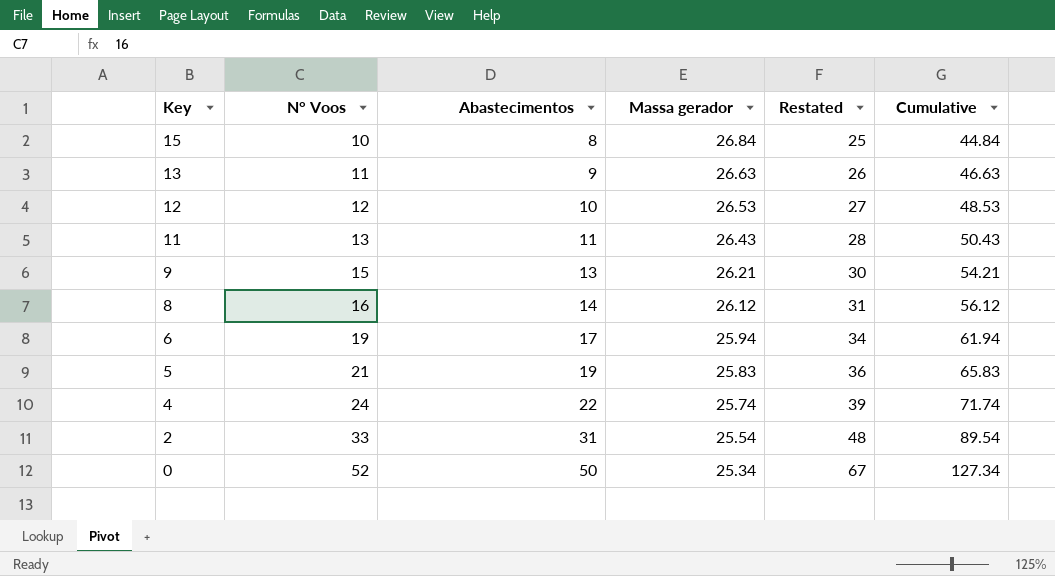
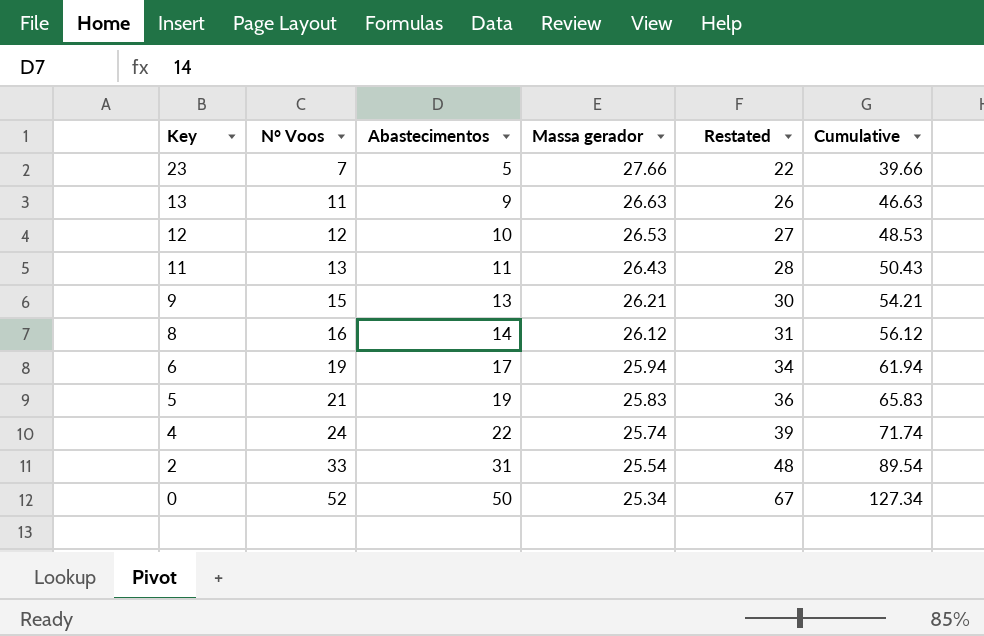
row 15: 10 | 8 | 26.84 | 25 | 44.84 -> none
row 23: none -> 7 | 5 | 27.66 | 22 | 39.66

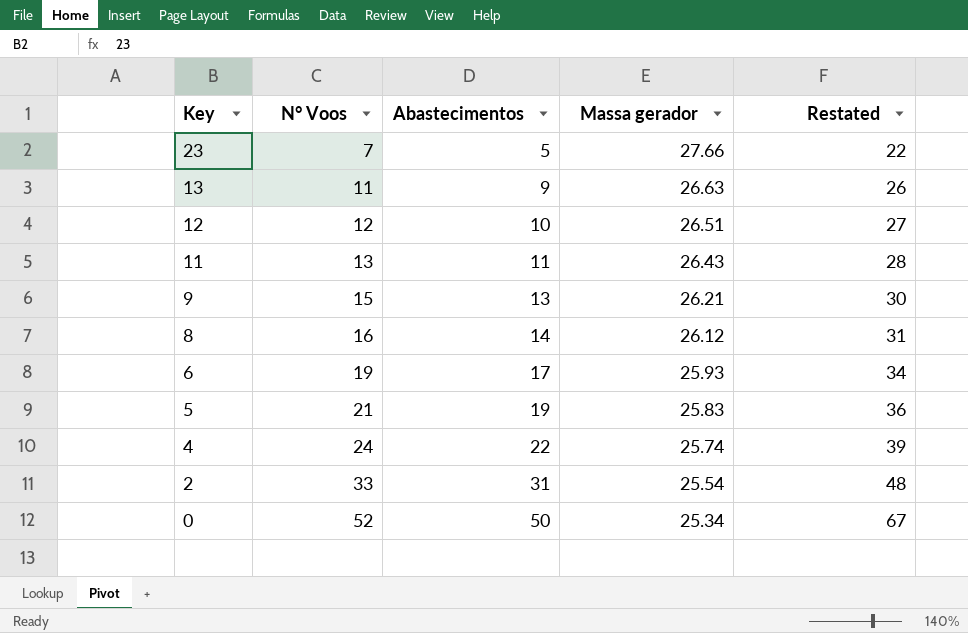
column Cumulative | formula: [N° Voos] + [Abastecimentos] + [Massa gerador] -> none
12 | Massa gerador: 26.53 -> 26.51
6 | Massa gerador: 25.94 -> 25.93

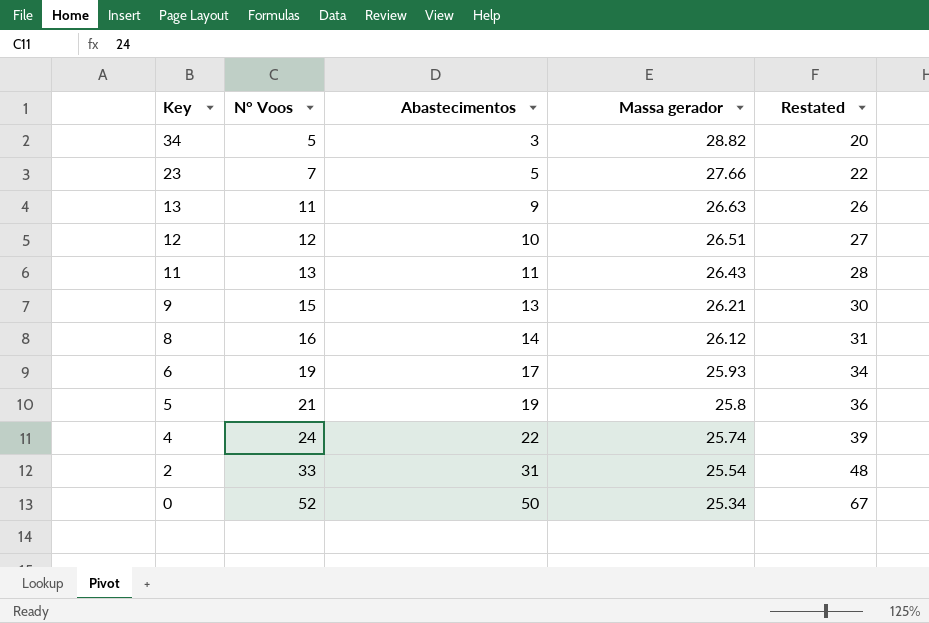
row 34: none -> 5 | 3 | 28.82 | 20
5 | Massa gerador: 25.83 -> 25.8

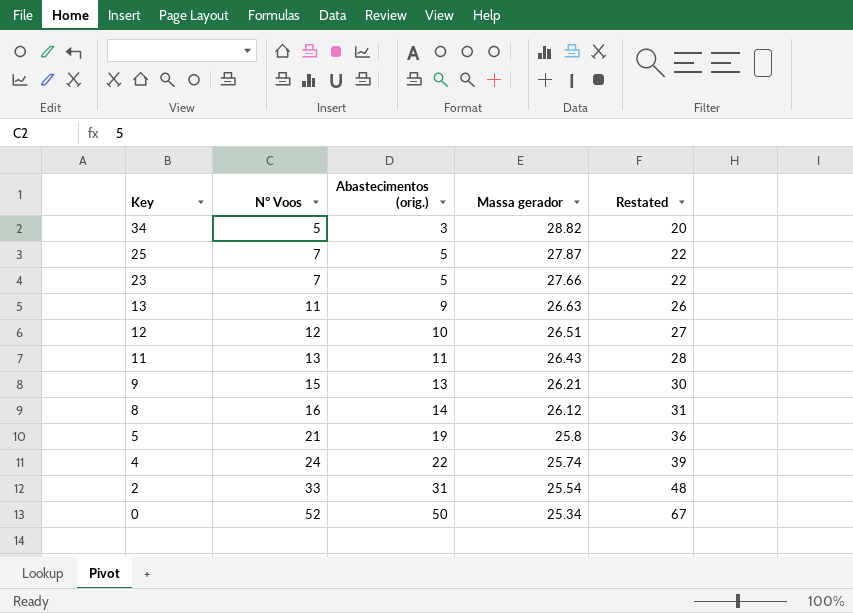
column name: Abastecimentos -> Abastecimentos (orig.)
row 6: 19 | 17 | 25.93 | 34 -> none
row 25: none -> 7 | 5 | 27.87 | 22

